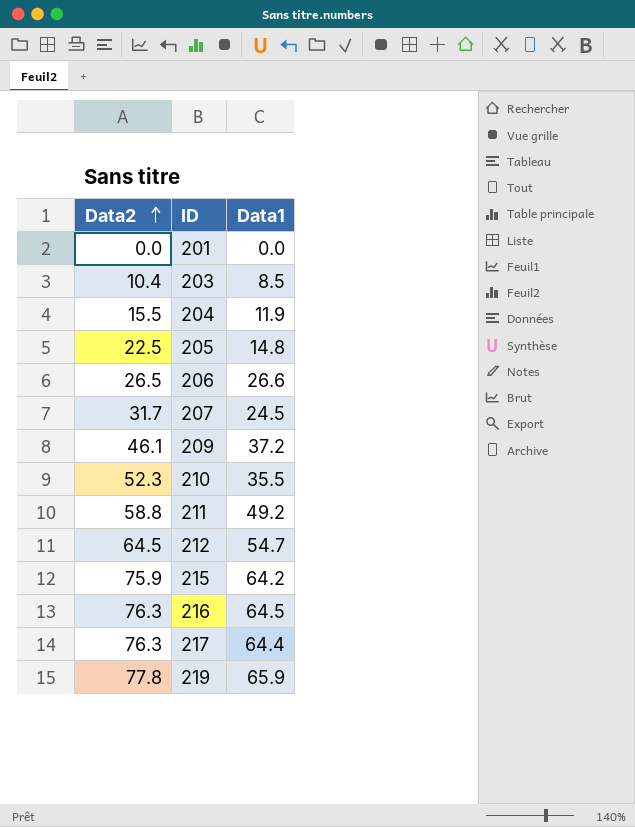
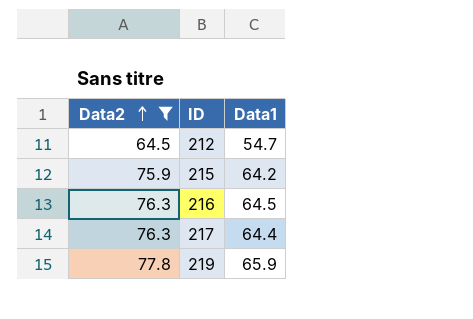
filter: none -> Data2 >= 64.5

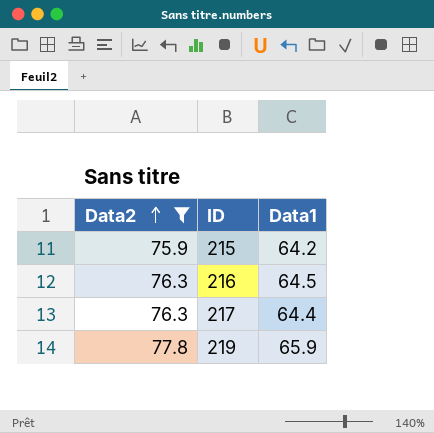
row 212: 64.5 | 54.7 -> none

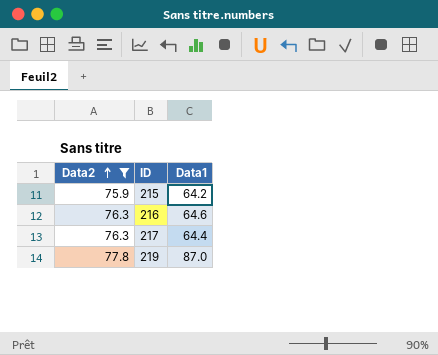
216 | Data1: 64.5 -> 64.6
219 | Data1: 65.9 -> 87.0

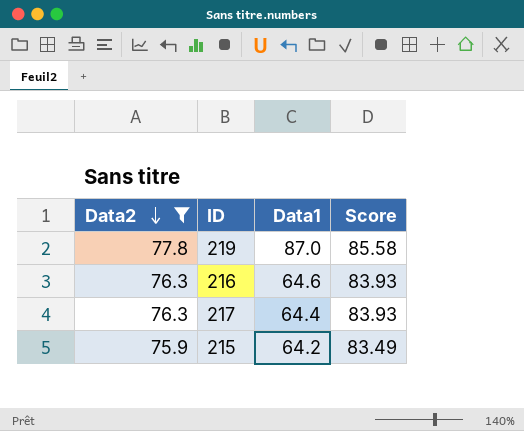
row order: Data2 ascending -> Data2 descending
column Score | formula: none -> [Data2] * 1.1

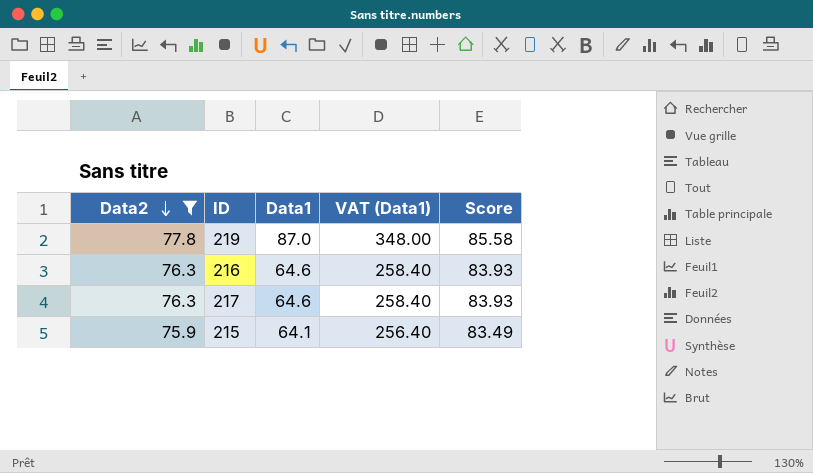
column VAT (Data1) | formula: none -> [Data1] * 4
217 | Data1: 64.4 -> 64.6
215 | Data1: 64.2 -> 64.1

